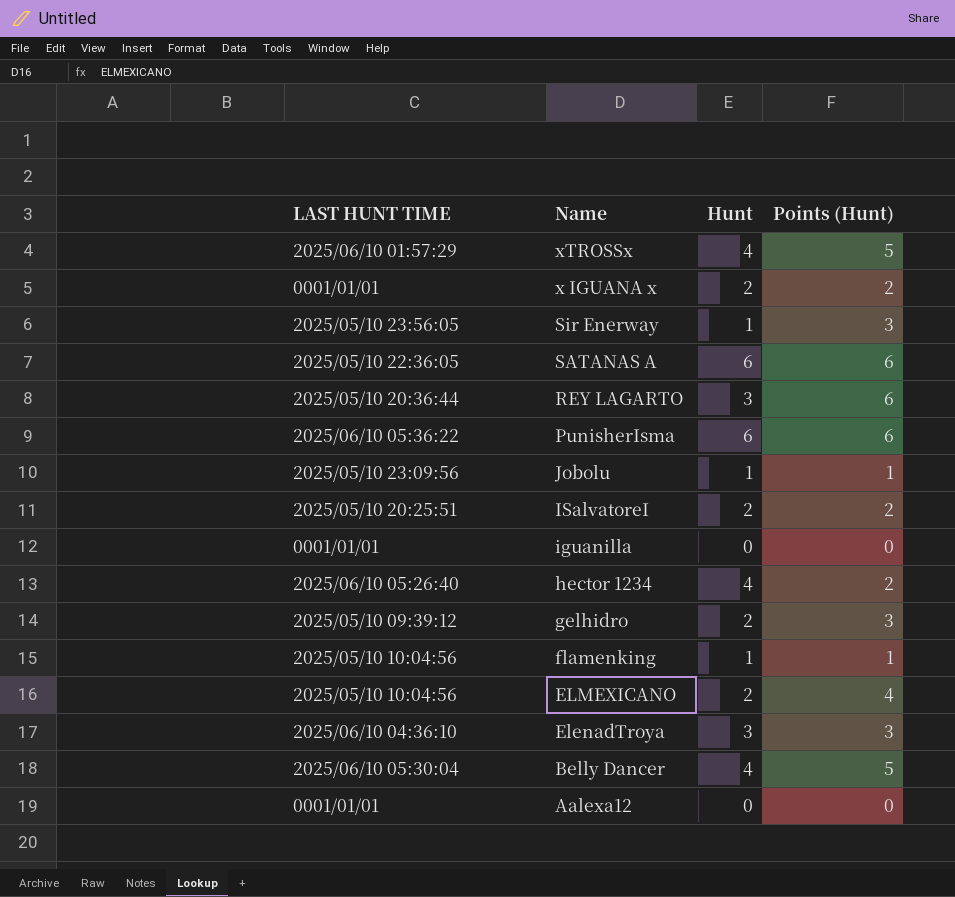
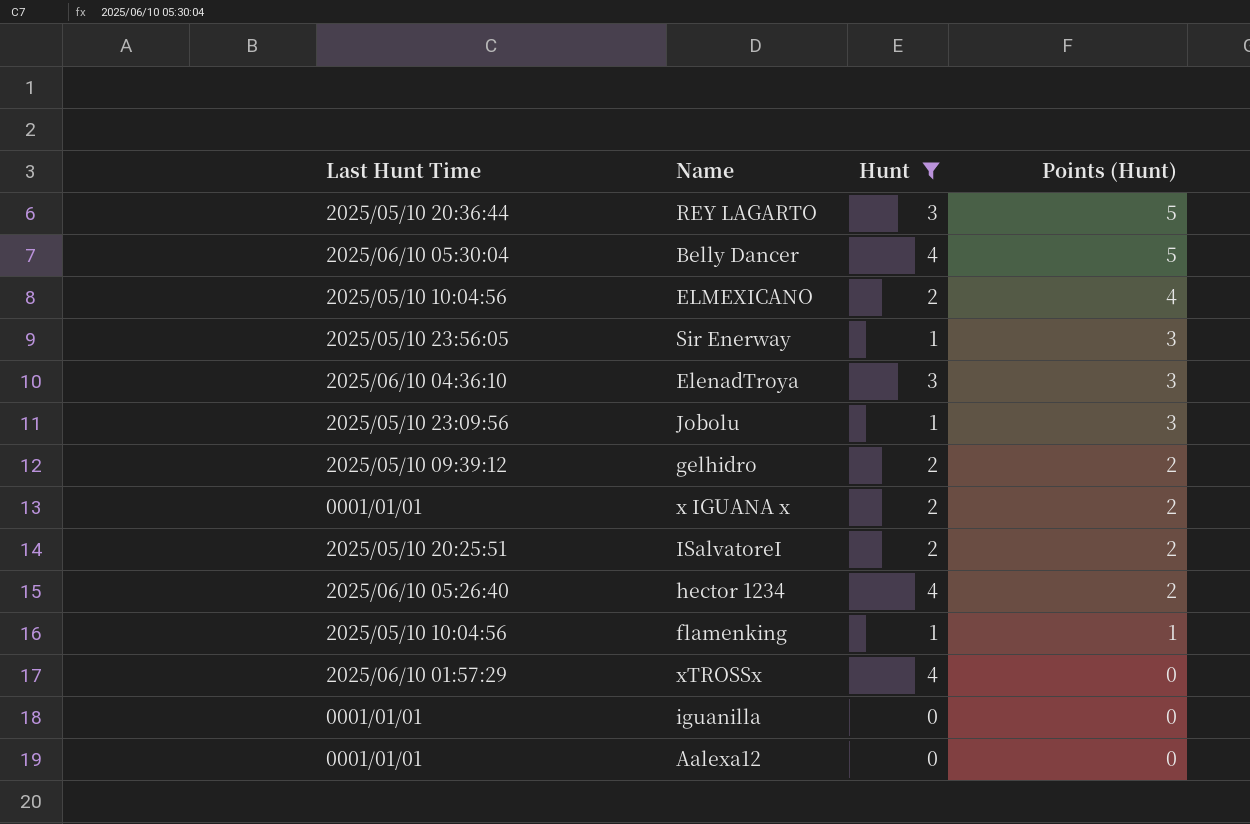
filter: none -> Hunt != 6
row order: Name descending -> Points (Hunt) descending
column name: LAST HUNT TIME -> Last Hunt Time
REY LAGARTO | Points (Hunt): 6 -> 5
Jobolu | Points (Hunt): 1 -> 3
gelhidro | Points (Hunt): 3 -> 2
xTROSSx | Points (Hunt): 5 -> 0

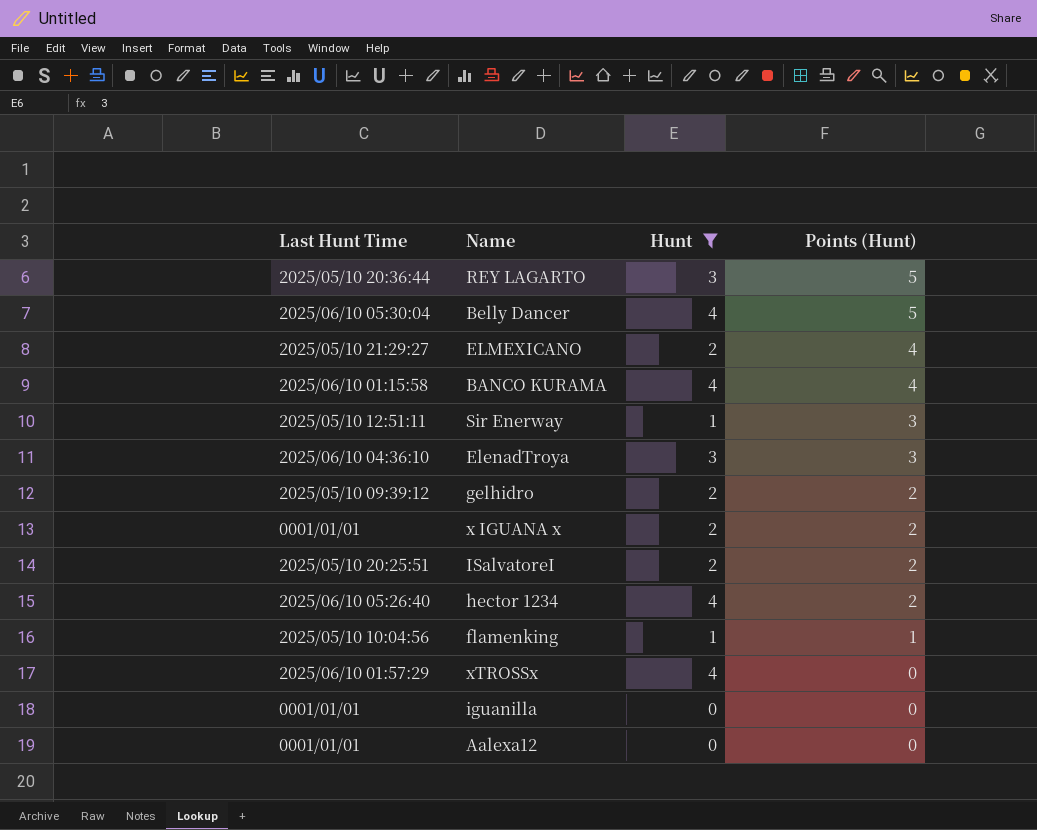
row Jobolu: 2025/05/10 23:09:56 | 1 | 3 -> none
ELMEXICANO | Last Hunt Time: 2025/05/10 10:04:56 -> 2025/05/10 21:29:27
row BANCO KURAMA: none -> 2025/06/10 01:15:58 | 4 | 4
Sir Enerway | Last Hunt Time: 2025/05/10 23:56:05 -> 2025/05/10 12:51:11

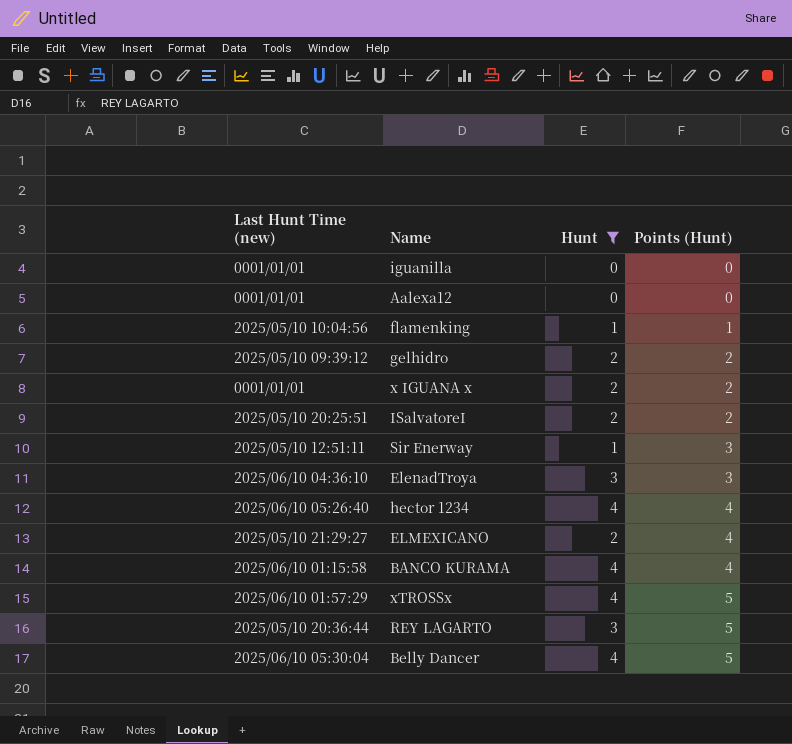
row order: Points (Hunt) descending -> Points (Hunt) ascending
column name: Last Hunt Time -> Last Hunt Time (new)
hector 1234 | Points (Hunt): 2 -> 4
xTROSSx | Points (Hunt): 0 -> 5

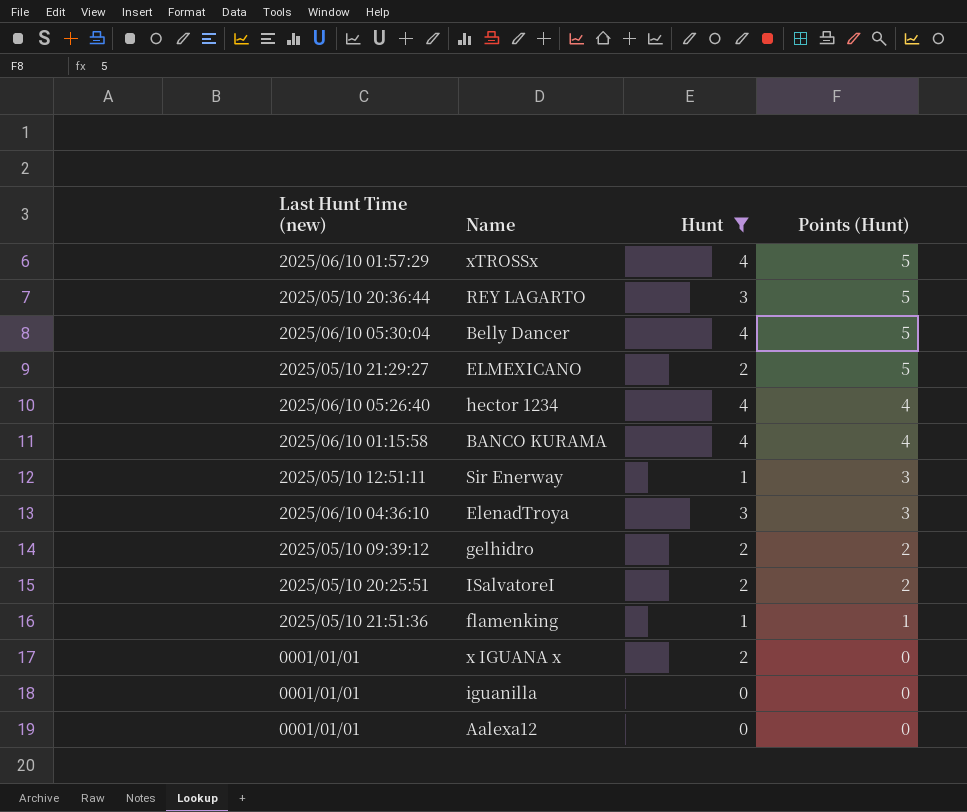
row order: Points (Hunt) ascending -> Points (Hunt) descending
ELMEXICANO | Points (Hunt): 4 -> 5
flamenking | Last Hunt Time (new): 2025/05/10 10:04:56 -> 2025/05/10 21:51:36
x IGUANA x | Points (Hunt): 2 -> 0

